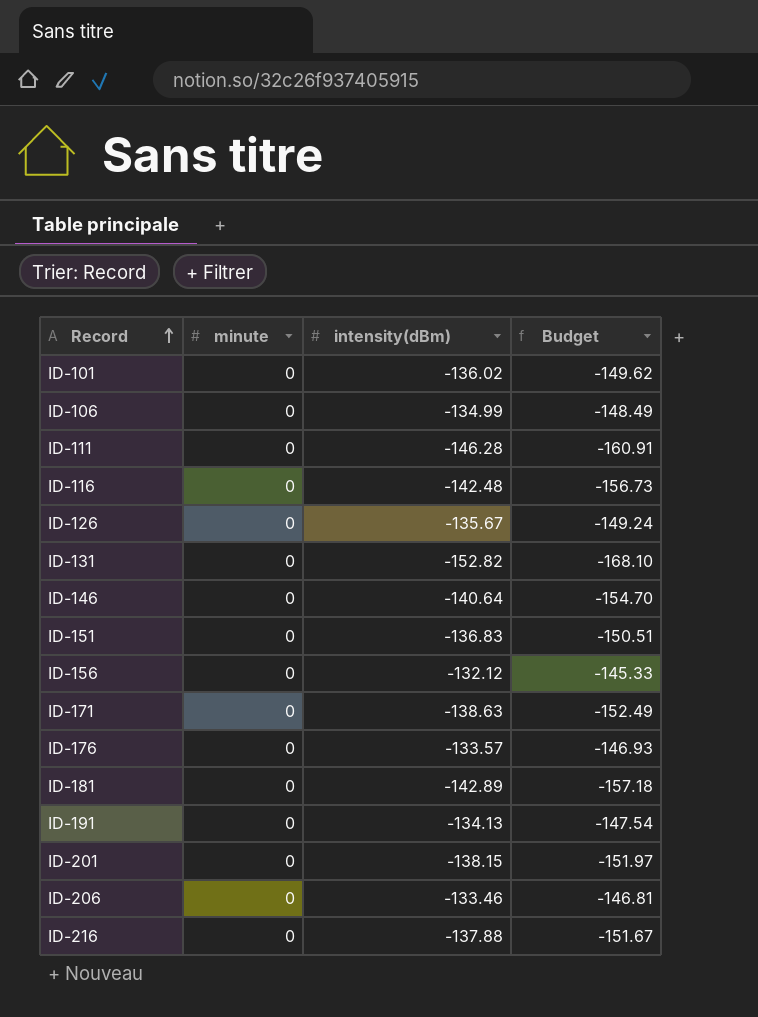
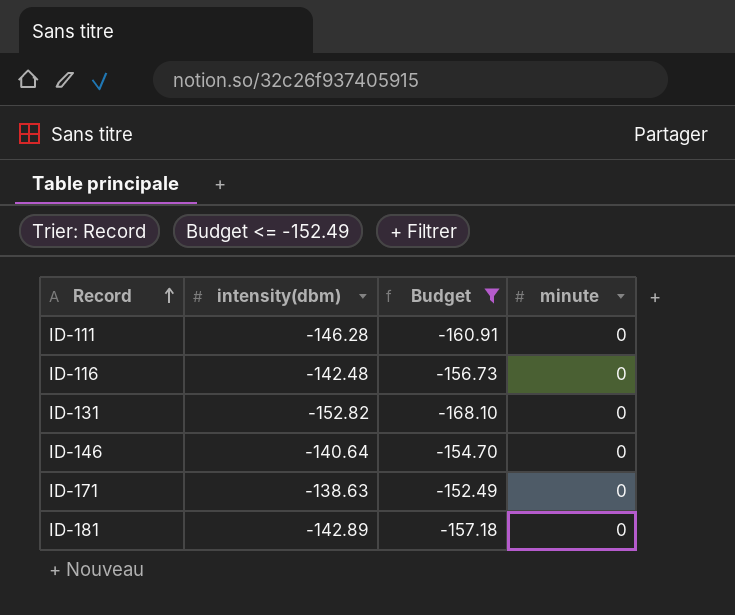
filter: none -> Budget <= -152.49
column name: intensity(dBm) -> intensity(dbm)
column minute | position: 2 -> 4

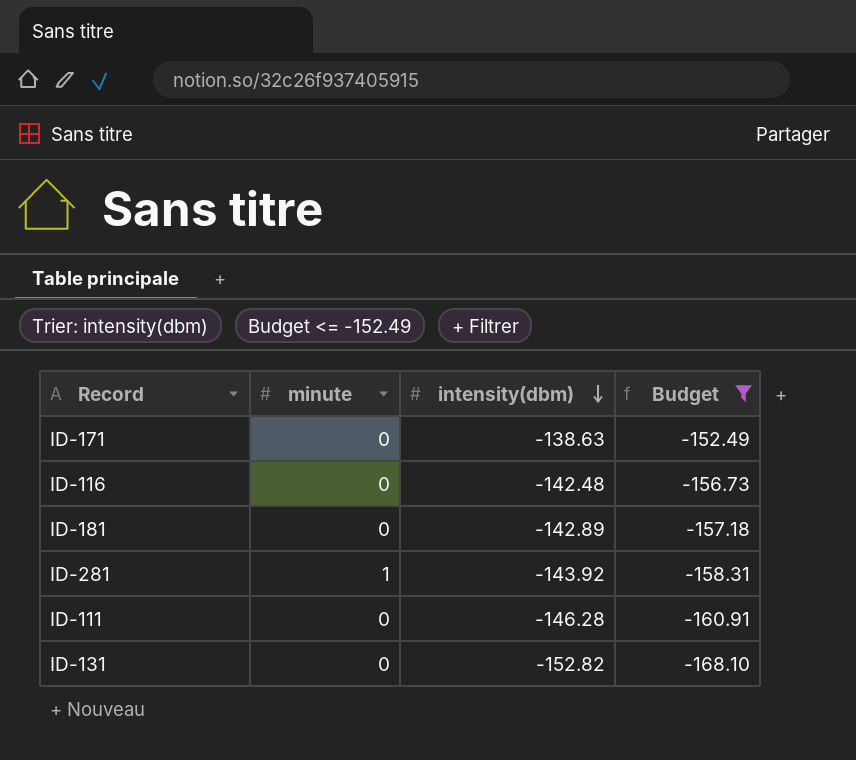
row order: Record ascending -> intensity(dbm) descending
column minute | position: 4 -> 2
row ID-146: -140.64 | -154.70 | 0 -> none
row ID-281: none -> 1 | -143.92 | -158.31

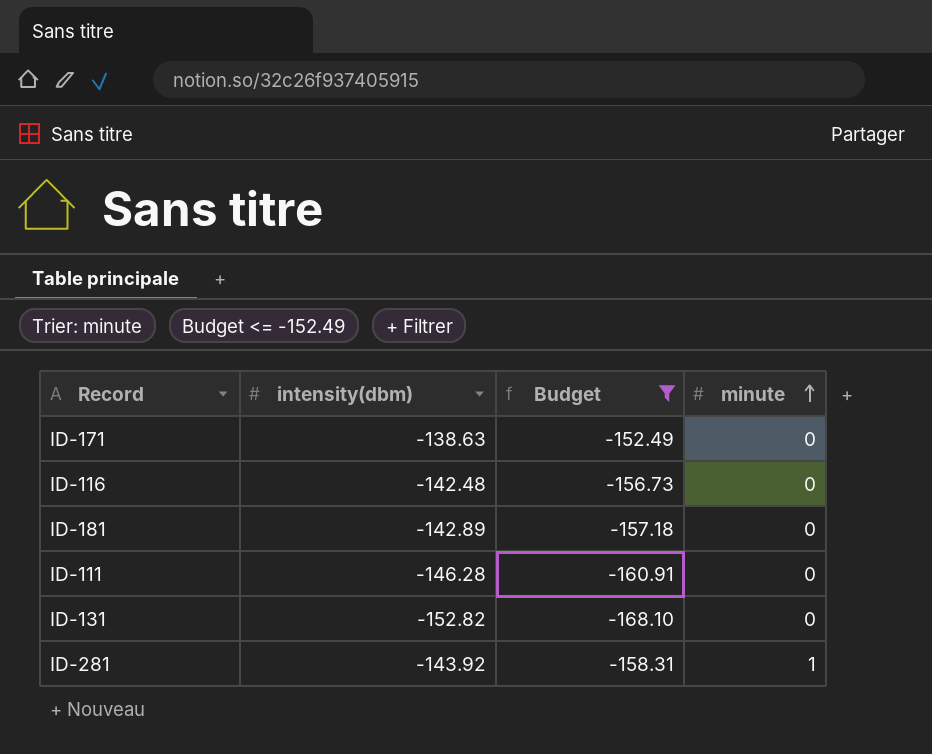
row order: intensity(dbm) descending -> minute ascending
column minute | position: 2 -> 4

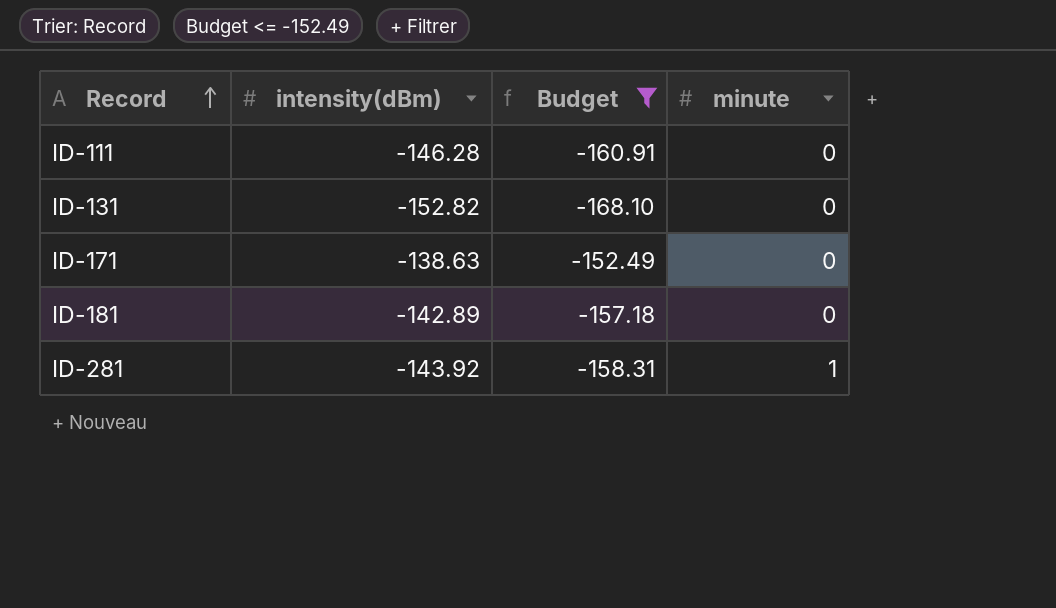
row order: minute ascending -> Record ascending
column name: intensity(dbm) -> intensity(dBm)
row ID-116: -142.48 | -156.73 | 0 -> none

